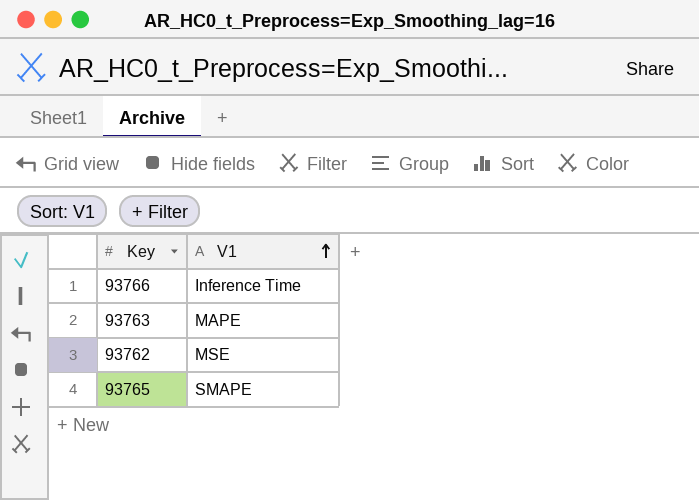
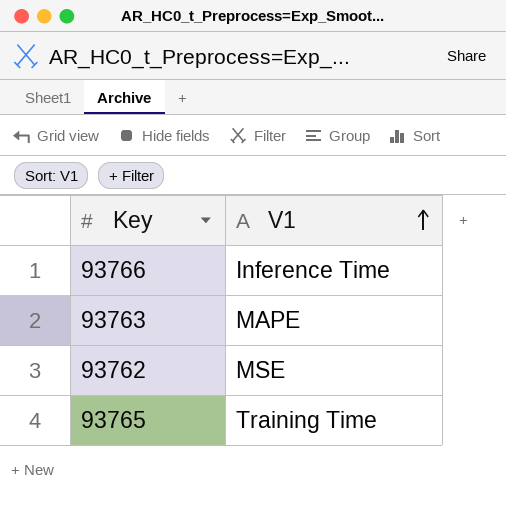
93765 | V1: SMAPE -> Training Time

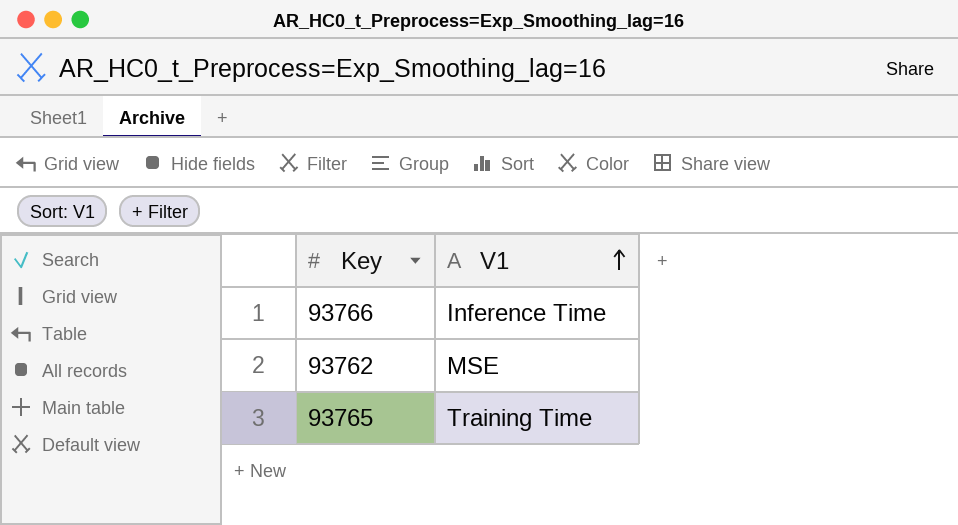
row 93763: MAPE -> none

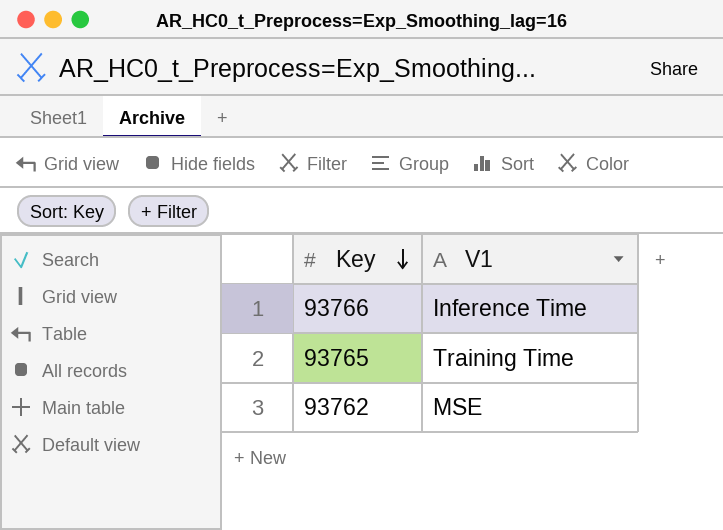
row order: V1 ascending -> Key descending

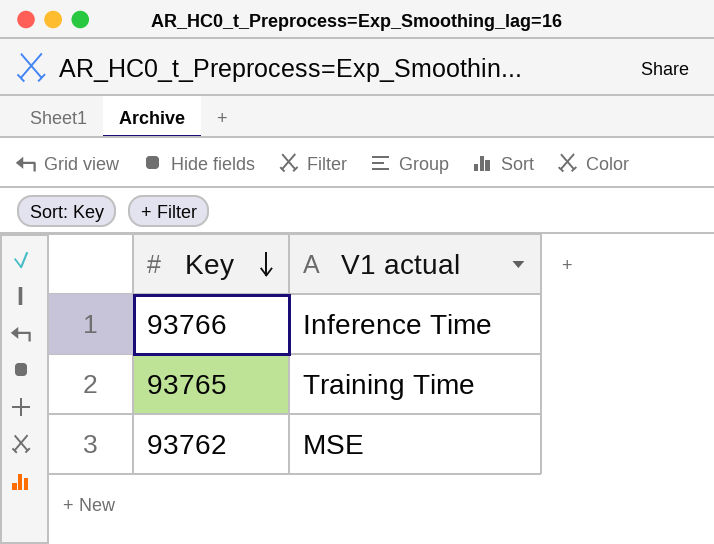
column name: V1 -> V1 actual

